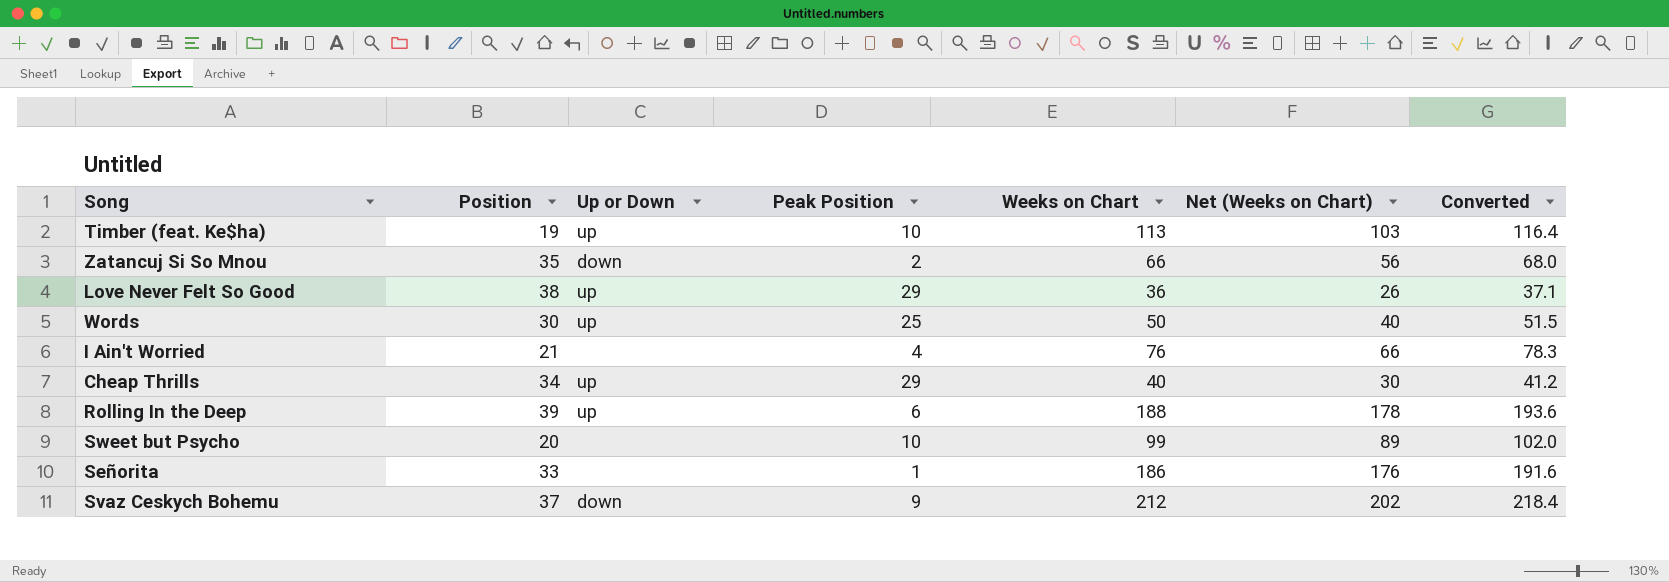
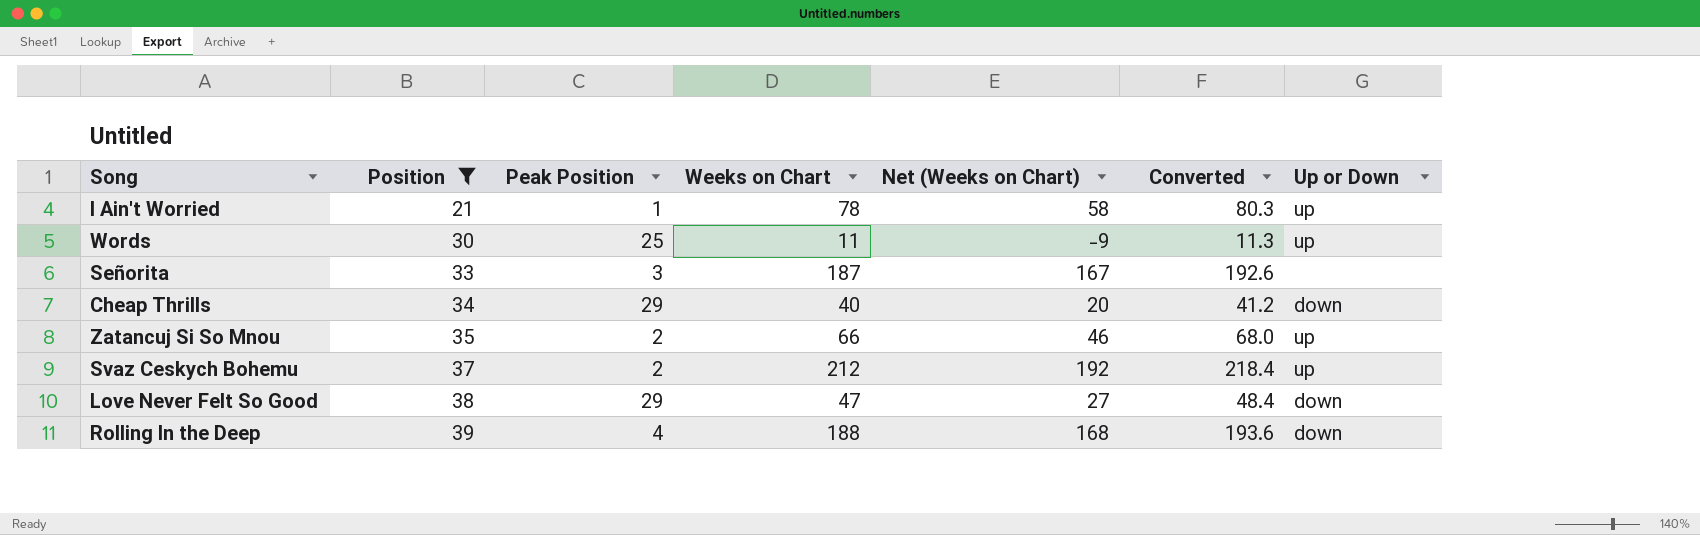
filter: none -> Position >= 21
row order: none -> Position ascending
column Net (Weeks on Chart) | formula: [Weeks on Chart] - 10 -> [Weeks on Chart] - 20
column Up or Down | position: 3 -> 7
I Ain't Worried | Peak Position: 4 -> 1
I Ain't Worried | Weeks on Chart: 76 -> 78
I Ain't Worried | Converted: 78.3 -> 80.3
I Ain't Worried | Up or Down: none -> up
Words | Weeks on Chart: 50 -> 11
Words | Converted: 51.5 -> 11.3
Señorita | Peak Position: 1 -> 3
Señorita | Weeks on Chart: 186 -> 187
Señorita | Converted: 191.6 -> 192.6
Cheap Thrills | Up or Down: up -> down
Zatancuj Si So Mnou | Up or Down: down -> up
Svaz Ceskych Bohemu | Peak Position: 9 -> 2
Svaz Ceskych Bohemu | Up or Down: down -> up
Love Never Felt So Good | Weeks on Chart: 36 -> 47
Love Never Felt So Good | Converted: 37.1 -> 48.4
Love Never Felt So Good | Up or Down: up -> down
Rolling In the Deep | Peak Position: 6 -> 4
Rolling In the Deep | Up or Down: up -> down

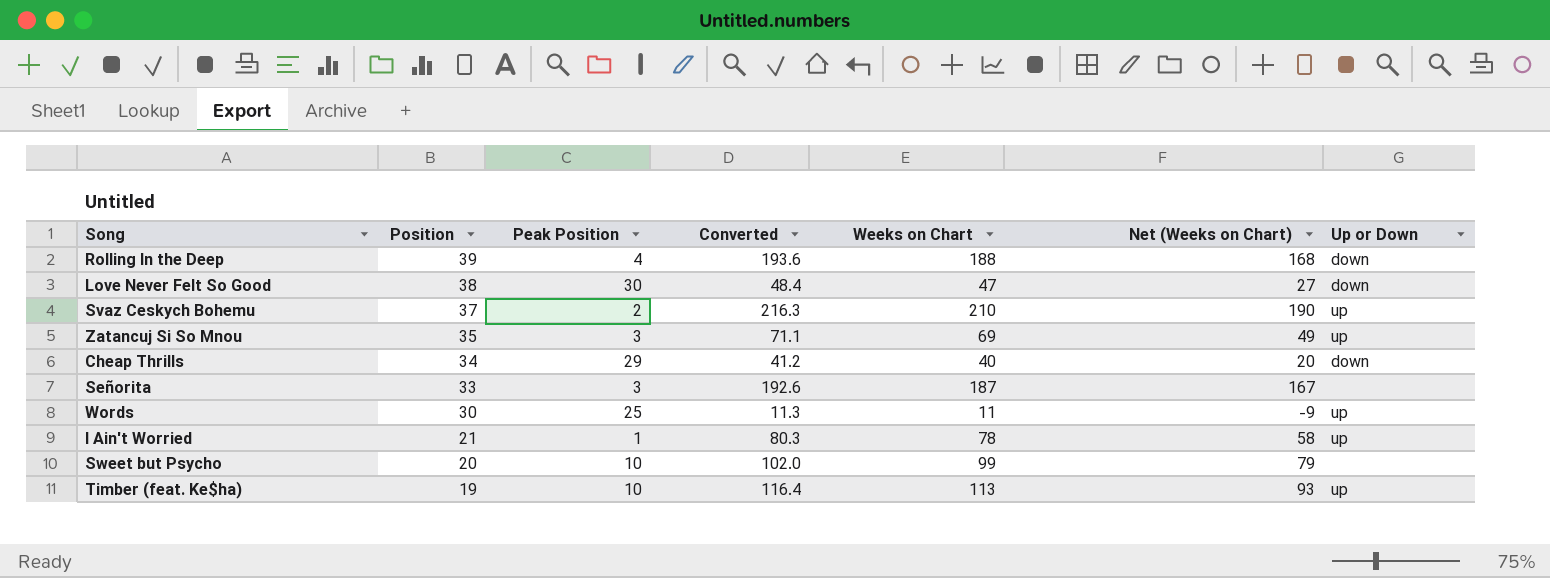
filter: Position >= 21 -> none
row order: Position ascending -> Position descending
column Converted | position: 6 -> 4
Love Never Felt So Good | Peak Position: 29 -> 30
Svaz Ceskych Bohemu | Converted: 218.4 -> 216.3
Svaz Ceskych Bohemu | Weeks on Chart: 212 -> 210
Svaz Ceskych Bohemu | Net (Weeks on Chart): 192 -> 190
Zatancuj Si So Mnou | Peak Position: 2 -> 3
Zatancuj Si So Mnou | Converted: 68.0 -> 71.1
Zatancuj Si So Mnou | Weeks on Chart: 66 -> 69
Zatancuj Si So Mnou | Net (Weeks on Chart): 46 -> 49

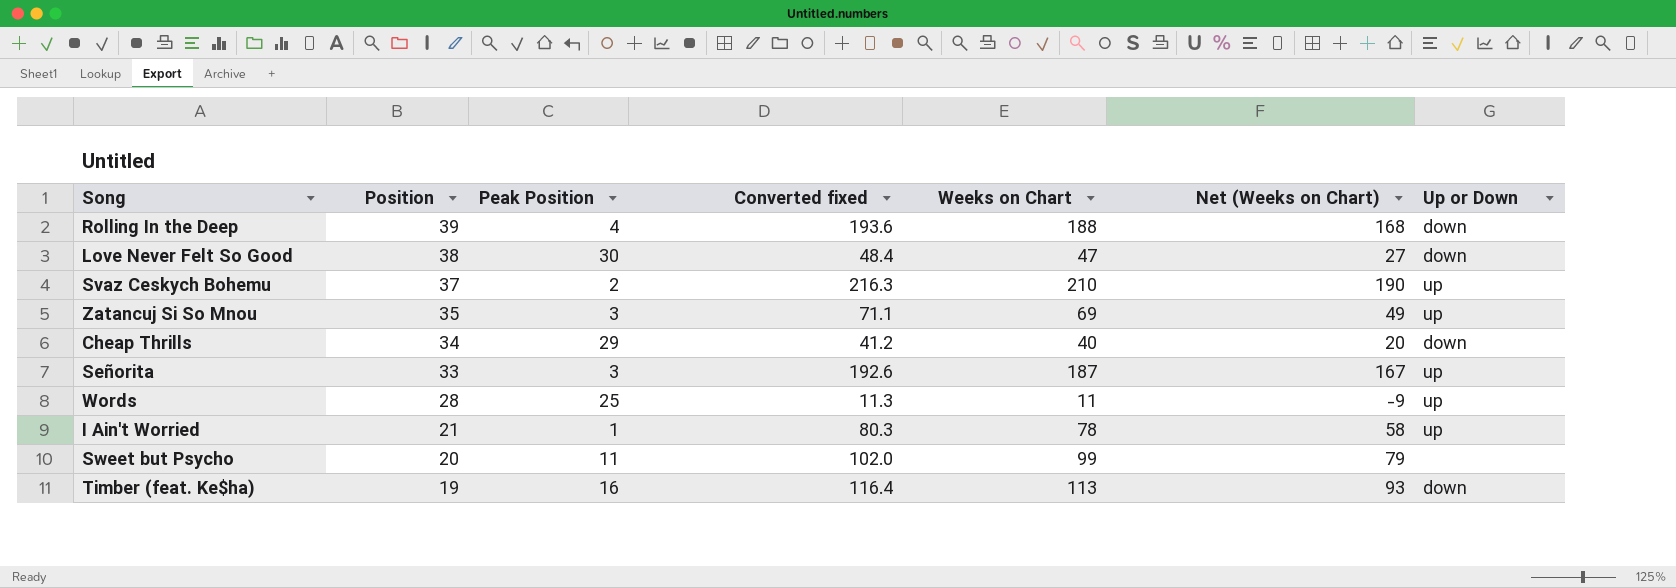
column name: Converted -> Converted fixed
Señorita | Up or Down: none -> up
Words | Position: 30 -> 28
Sweet but Psycho | Peak Position: 10 -> 11
Timber (feat. Ke$ha) | Peak Position: 10 -> 16
Timber (feat. Ke$ha) | Up or Down: up -> down

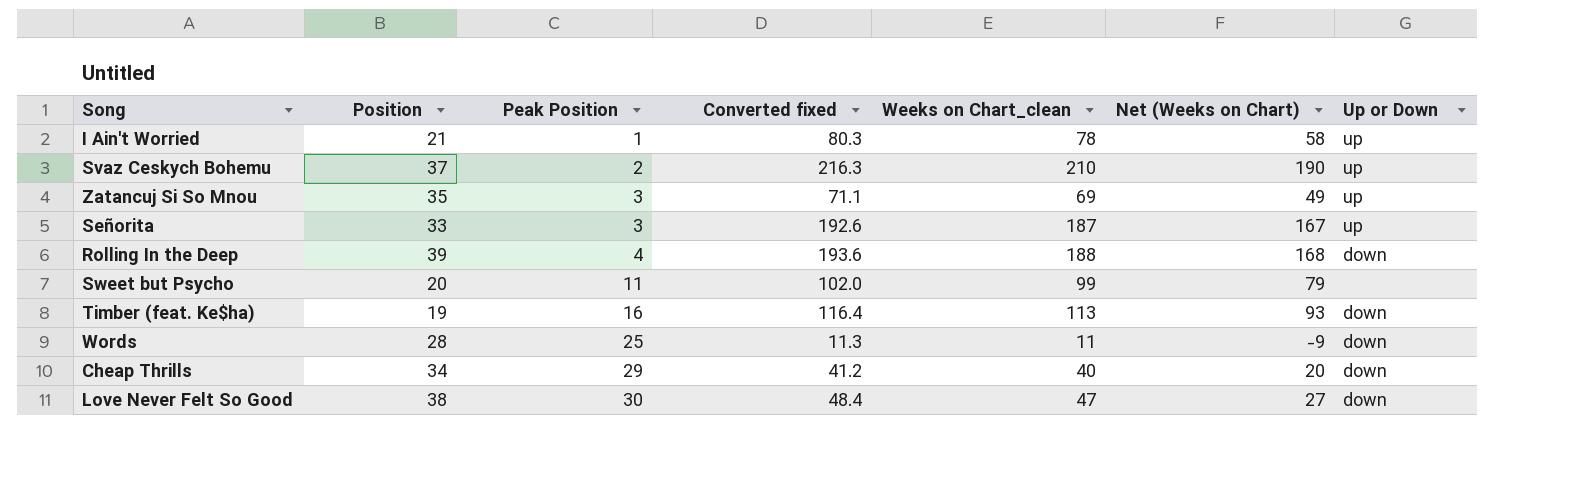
row order: Position descending -> Peak Position ascending
column name: Weeks on Chart -> Weeks on Chart_clean
Words | Up or Down: up -> down

